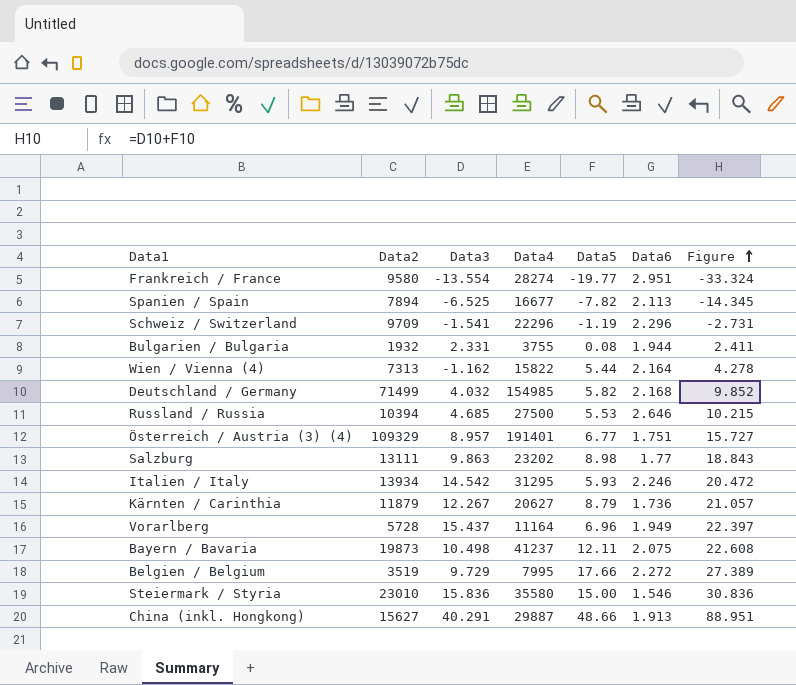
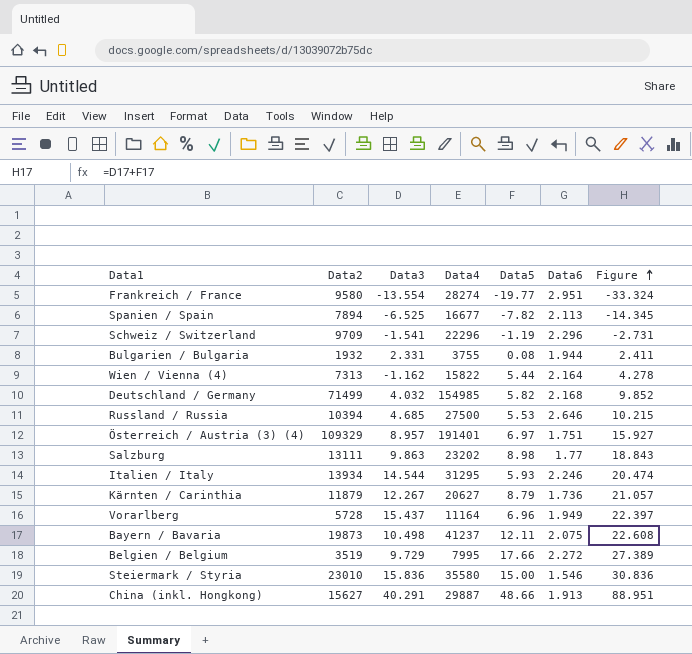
Österreich / Austria (3) (4) | Data5: 6.77 -> 6.97
Österreich / Austria (3) (4) | Figure: 15.727 -> 15.927
Italien / Italy | Data3: 14.542 -> 14.544
Italien / Italy | Figure: 20.472 -> 20.474

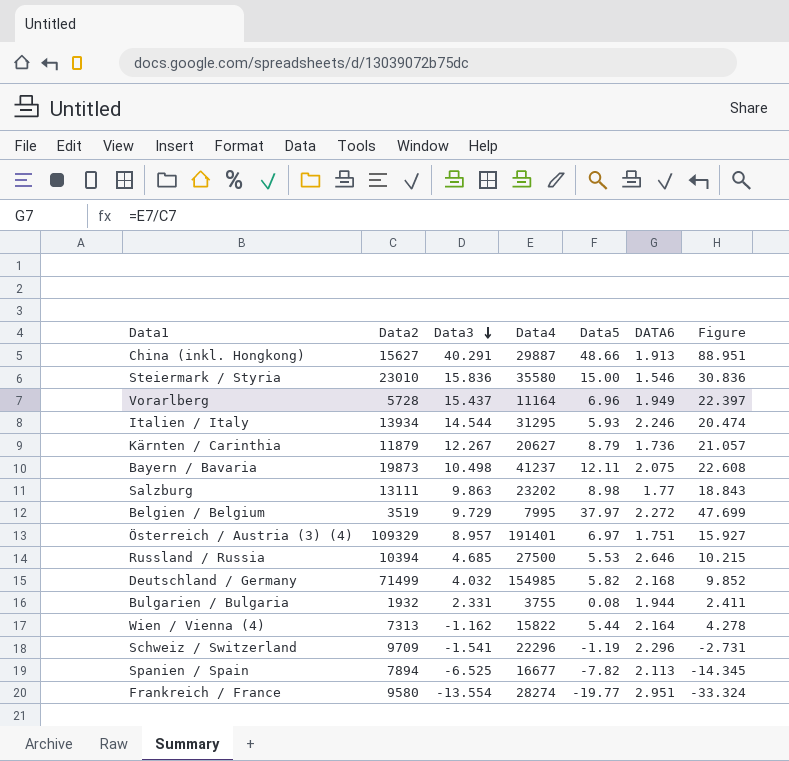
row order: Figure ascending -> Data3 descending
column name: Data6 -> DATA6
Belgien / Belgium | Data5: 17.66 -> 37.97
Belgien / Belgium | Figure: 27.389 -> 47.699

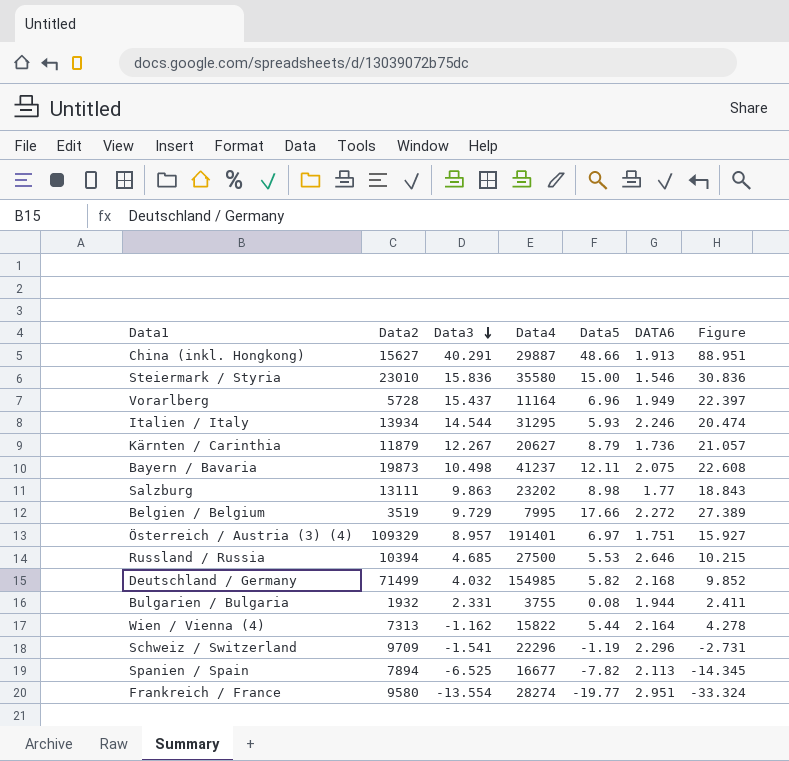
Belgien / Belgium | Data5: 37.97 -> 17.66
Belgien / Belgium | Figure: 47.699 -> 27.389

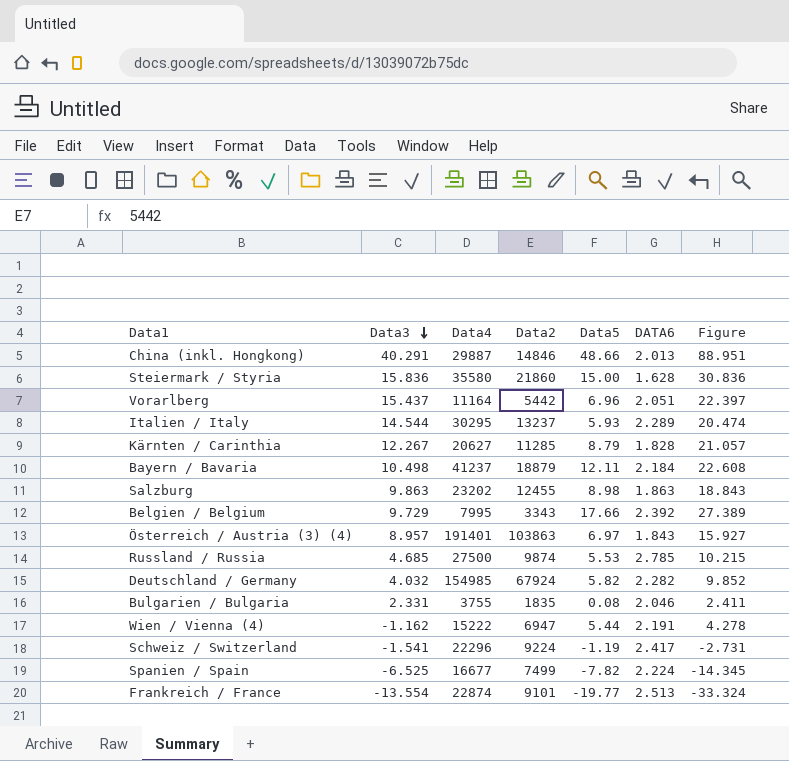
column Data2 | position: 2 -> 4
China (inkl. Hongkong) | Data2: 15627 -> 14846
China (inkl. Hongkong) | DATA6: 1.913 -> 2.013
Steiermark / Styria | Data2: 23010 -> 21860
Steiermark / Styria | DATA6: 1.546 -> 1.628
Vorarlberg | Data2: 5728 -> 5442
Vorarlberg | DATA6: 1.949 -> 2.051
Italien / Italy | Data4: 31295 -> 30295
Italien / Italy | Data2: 13934 -> 13237
Italien / Italy | DATA6: 2.246 -> 2.289
Kärnten / Carinthia | Data2: 11879 -> 11285
Kärnten / Carinthia | DATA6: 1.736 -> 1.828
Bayern / Bavaria | Data2: 19873 -> 18879
Bayern / Bavaria | DATA6: 2.075 -> 2.184
Salzburg | Data2: 13111 -> 12455
Salzburg | DATA6: 1.77 -> 1.863
Belgien / Belgium | Data2: 3519 -> 3343
Belgien / Belgium | DATA6: 2.272 -> 2.392
Österreich / Austria (3) (4) | Data2: 109329 -> 103863
Österreich / Austria (3) (4) | DATA6: 1.751 -> 1.843
Russland / Russia | Data2: 10394 -> 9874
Russland / Russia | DATA6: 2.646 -> 2.785
Deutschland / Germany | Data2: 71499 -> 67924
Deutschland / Germany | DATA6: 2.168 -> 2.282
Bulgarien / Bulgaria | Data2: 1932 -> 1835
Bulgarien / Bulgaria | DATA6: 1.944 -> 2.046
Wien / Vienna (4) | Data4: 15822 -> 15222
Wien / Vienna (4) | Data2: 7313 -> 6947
Wien / Vienna (4) | DATA6: 2.164 -> 2.191
Schweiz / Switzerland | Data2: 9709 -> 9224
Schweiz / Switzerland | DATA6: 2.296 -> 2.417
Spanien / Spain | Data2: 7894 -> 7499
Spanien / Spain | DATA6: 2.113 -> 2.224
Frankreich / France | Data4: 28274 -> 22874
Frankreich / France | Data2: 9580 -> 9101
Frankreich / France | DATA6: 2.951 -> 2.513

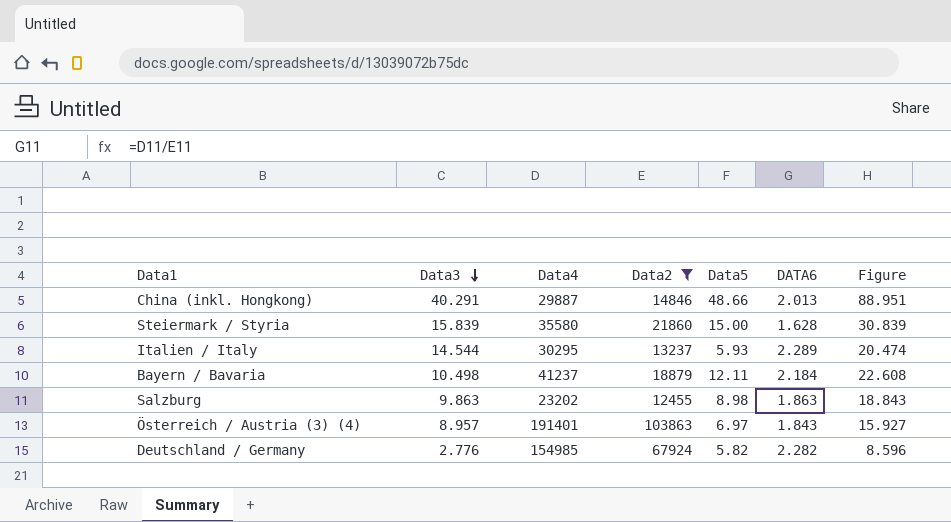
filter: none -> Data2 >= 12455
Steiermark / Styria | Data3: 15.836 -> 15.839
Steiermark / Styria | Figure: 30.836 -> 30.839
Deutschland / Germany | Data3: 4.032 -> 2.776
Deutschland / Germany | Figure: 9.852 -> 8.596

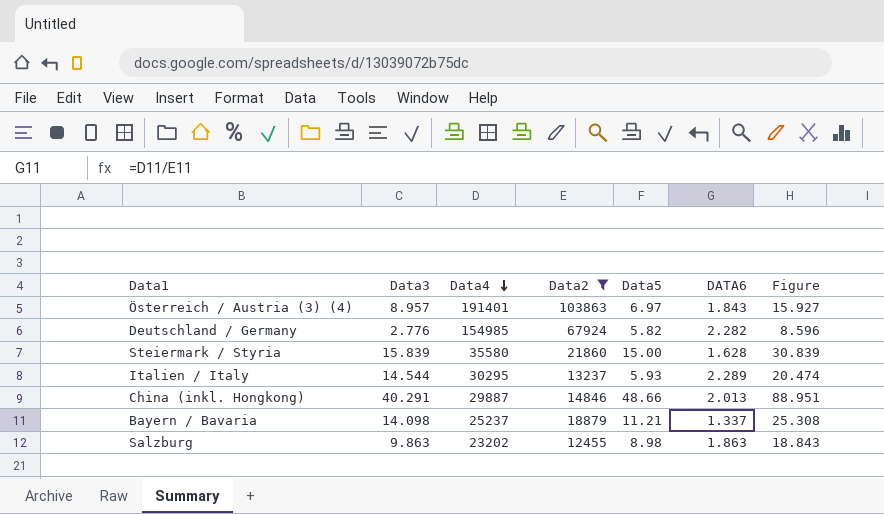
row order: Data3 descending -> Data4 descending
Bayern / Bavaria | Data3: 10.498 -> 14.098
Bayern / Bavaria | Data4: 41237 -> 25237
Bayern / Bavaria | Data5: 12.11 -> 11.21
Bayern / Bavaria | DATA6: 2.184 -> 1.337
Bayern / Bavaria | Figure: 22.608 -> 25.308

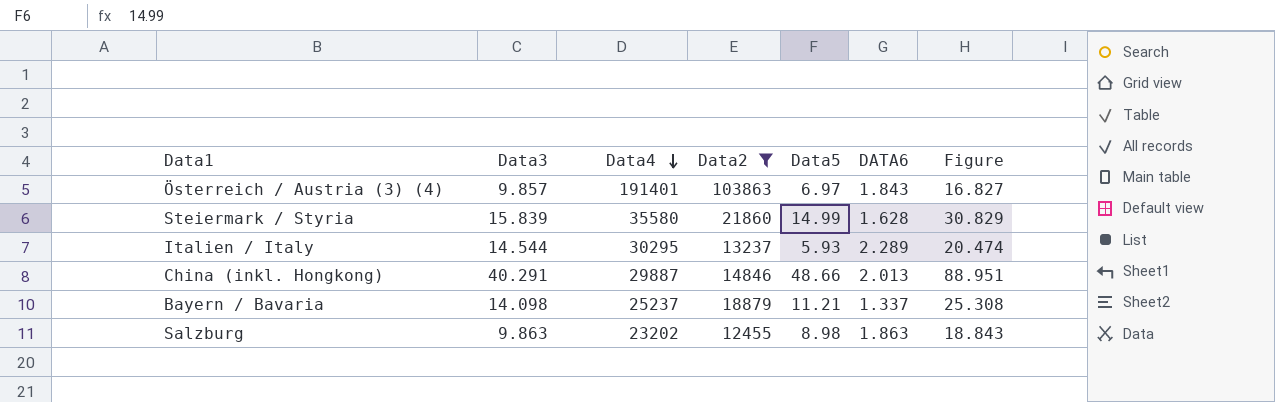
row Deutschland / Germany: 2.776 | 154985 | 67924 | 5.82 | 2.282 | 8.596 -> none
Österreich / Austria (3) (4) | Data3: 8.957 -> 9.857
Österreich / Austria (3) (4) | Figure: 15.927 -> 16.827
Steiermark / Styria | Data5: 15.00 -> 14.99
Steiermark / Styria | Figure: 30.839 -> 30.829

